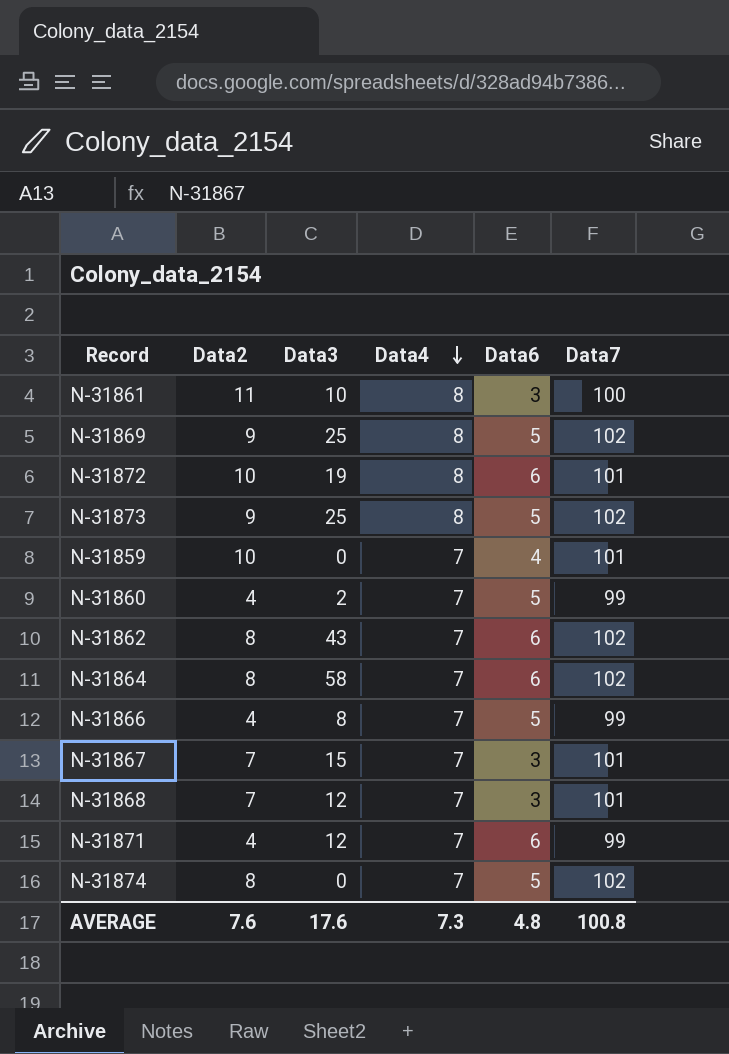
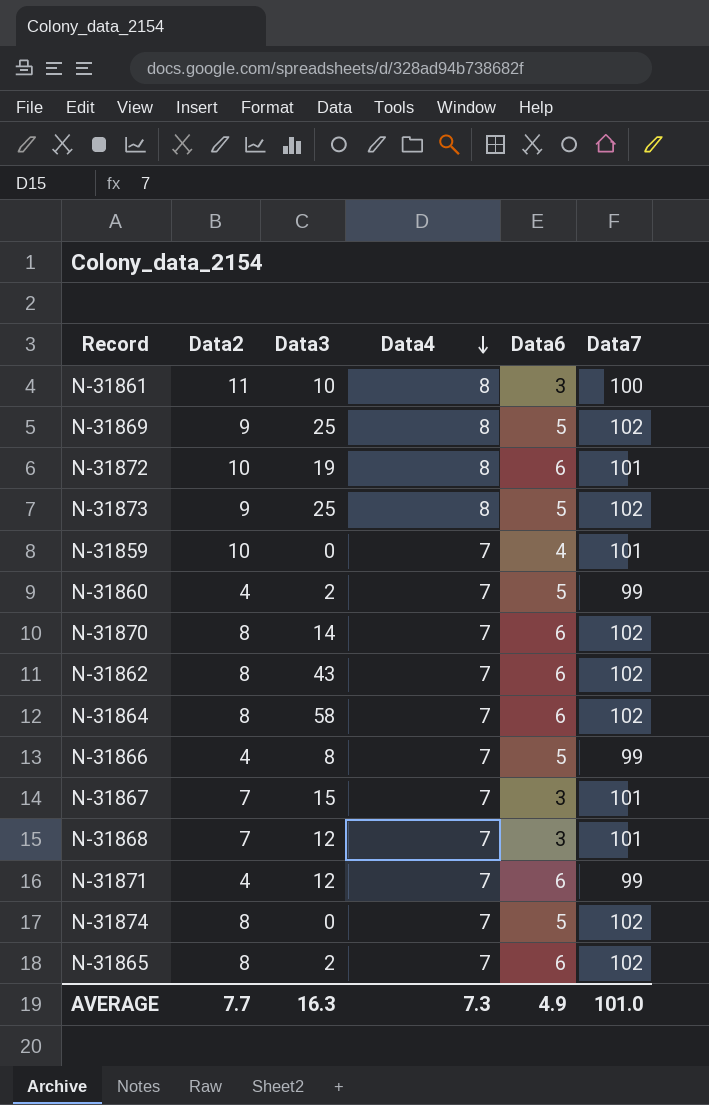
row N-31870: none -> 8 | 14 | 7 | 6 | 102
row N-31865: none -> 8 | 2 | 7 | 6 | 102
AVERAGE | Data2: 7.6 -> 7.7
AVERAGE | Data3: 17.6 -> 16.3
AVERAGE | Data6: 4.8 -> 4.9
AVERAGE | Data7: 100.8 -> 101.0

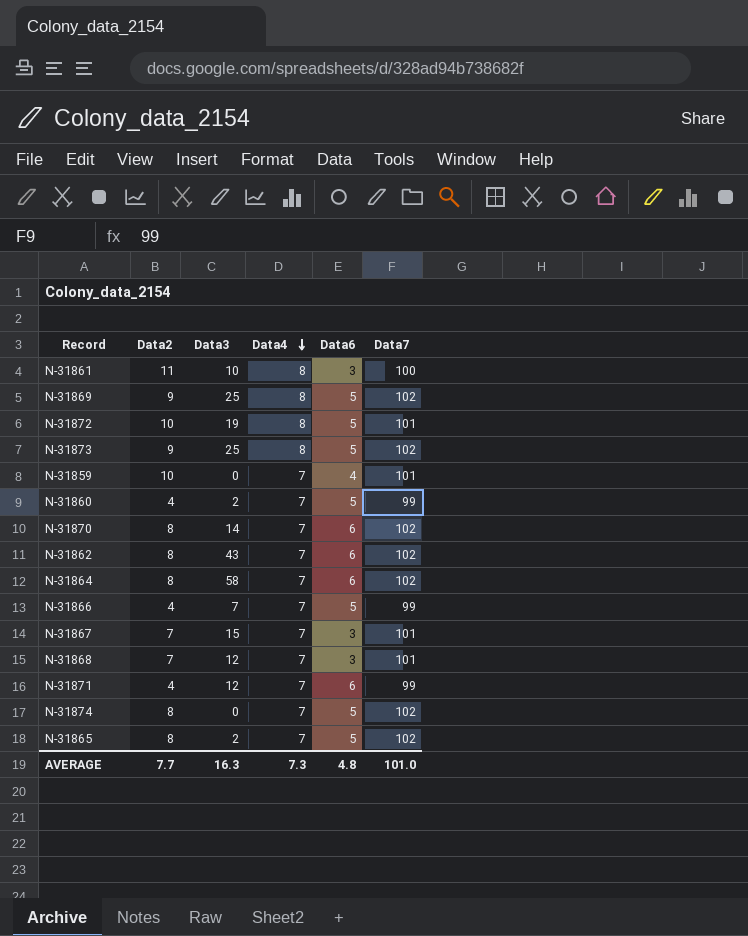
N-31872 | Data6: 6 -> 5
N-31866 | Data3: 8 -> 7
N-31865 | Data6: 6 -> 5
AVERAGE | Data6: 4.9 -> 4.8

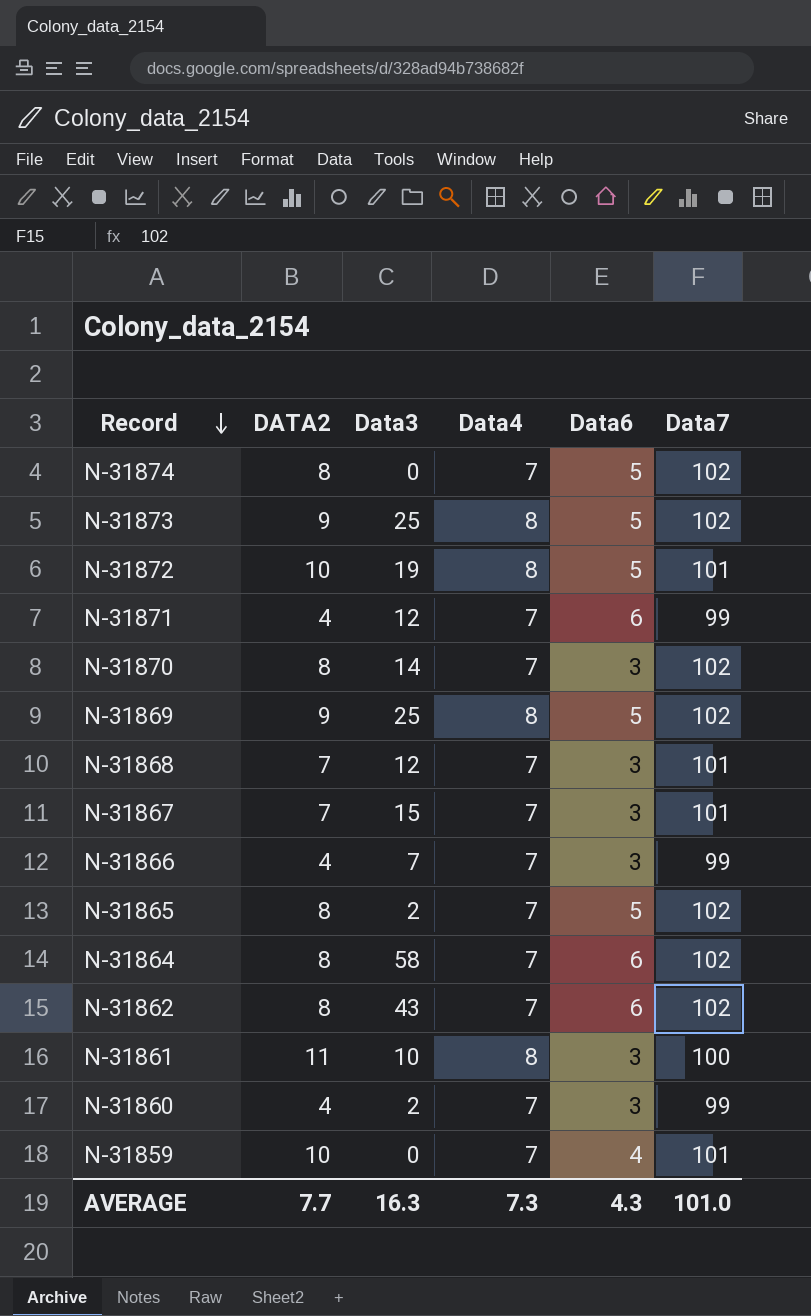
row order: Data4 descending -> Record descending
column name: Data2 -> DATA2
N-31870 | Data6: 6 -> 3
N-31866 | Data6: 5 -> 3
N-31860 | Data6: 5 -> 3
AVERAGE | Data6: 4.8 -> 4.3

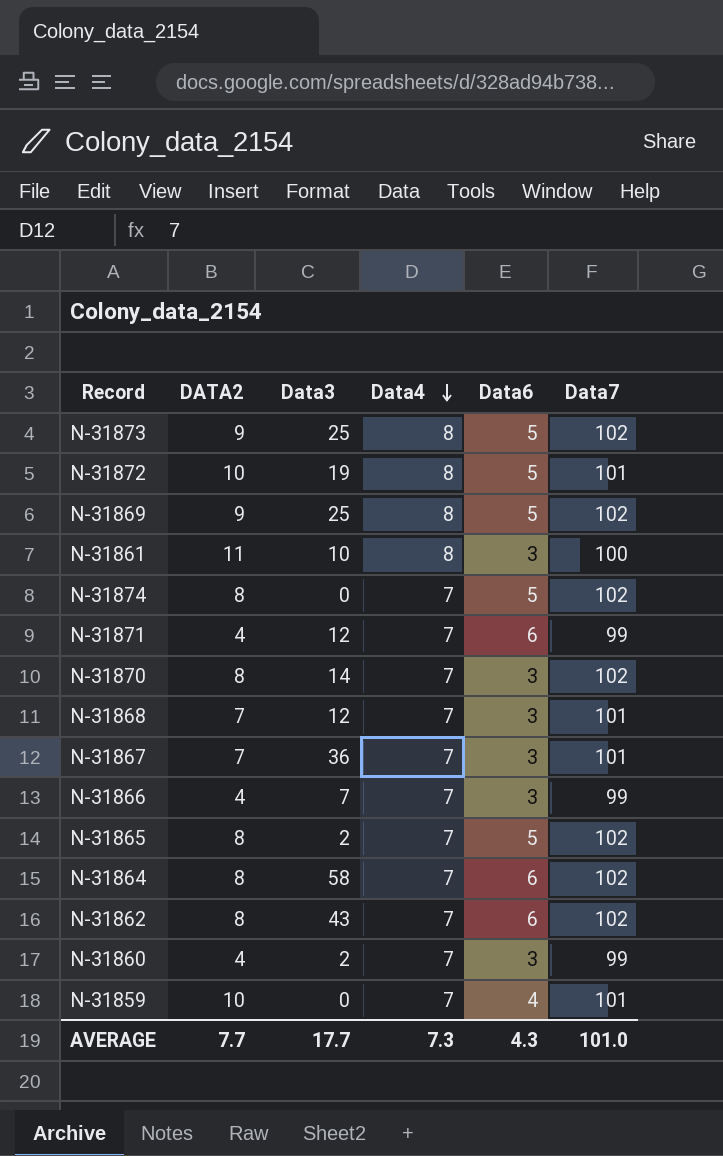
row order: Record descending -> Data4 descending
N-31867 | Data3: 15 -> 36
AVERAGE | Data3: 16.3 -> 17.7

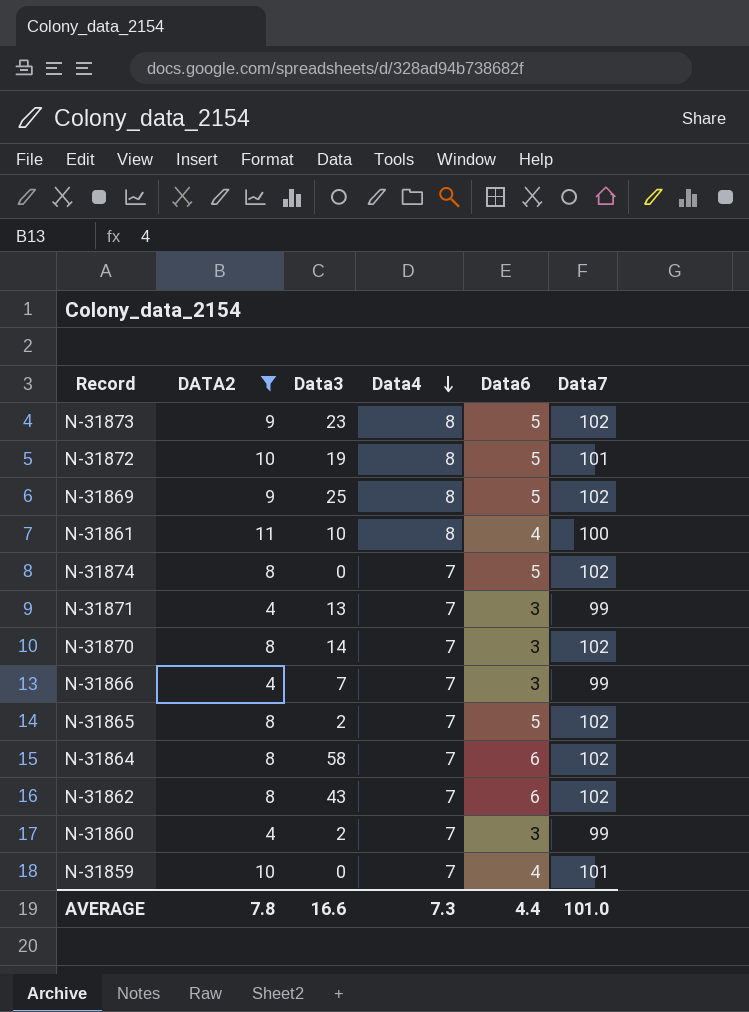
filter: none -> DATA2 != 7
N-31873 | Data3: 25 -> 23
N-31861 | Data6: 3 -> 4
N-31871 | Data3: 12 -> 13
N-31871 | Data6: 6 -> 3
AVERAGE | DATA2: 7.7 -> 7.8
AVERAGE | Data3: 17.7 -> 16.6
AVERAGE | Data6: 4.3 -> 4.4

